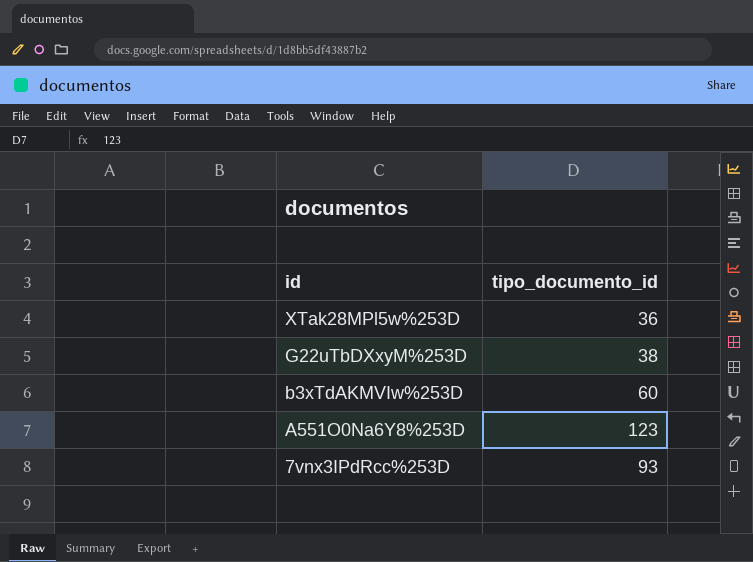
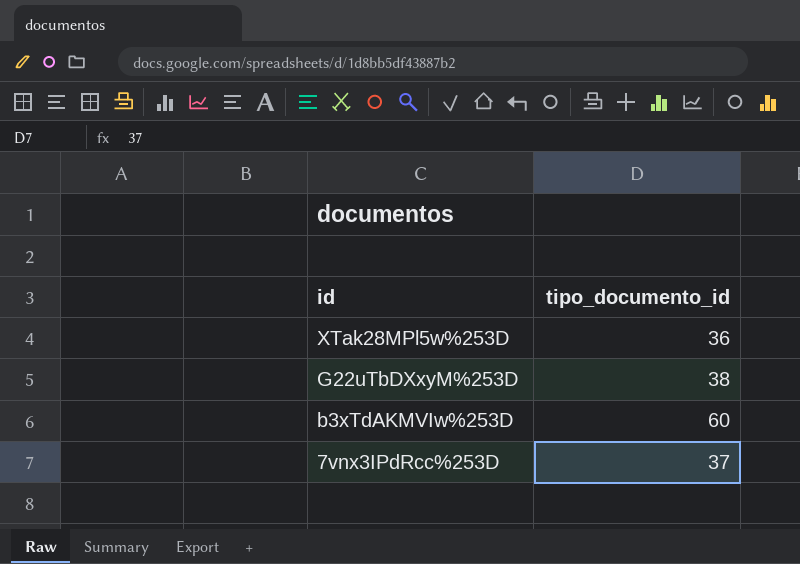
row A551O0Na6Y8%253D: 123 -> none
7vnx3IPdRcc%253D | tipo_documento_id: 93 -> 37

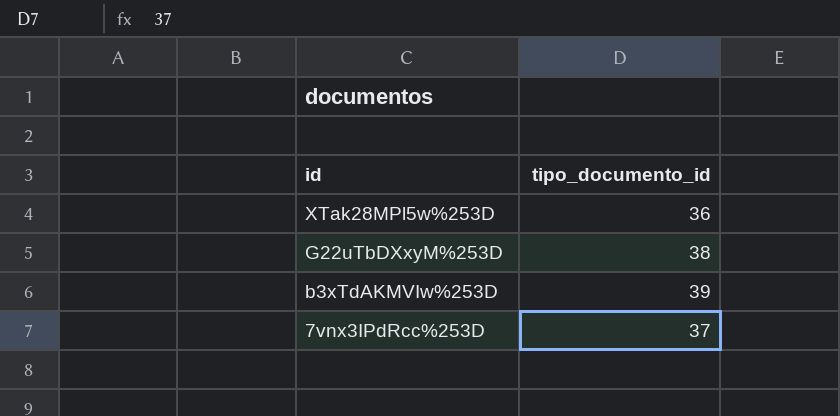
b3xTdAKMVIw%253D | tipo_documento_id: 60 -> 39

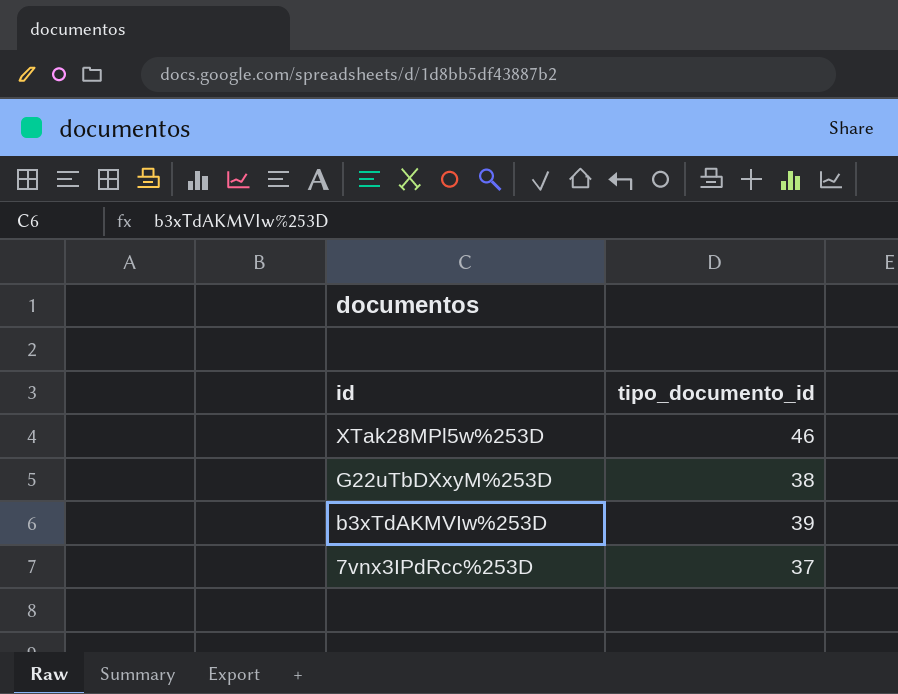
XTak28MPl5w%253D | tipo_documento_id: 36 -> 46

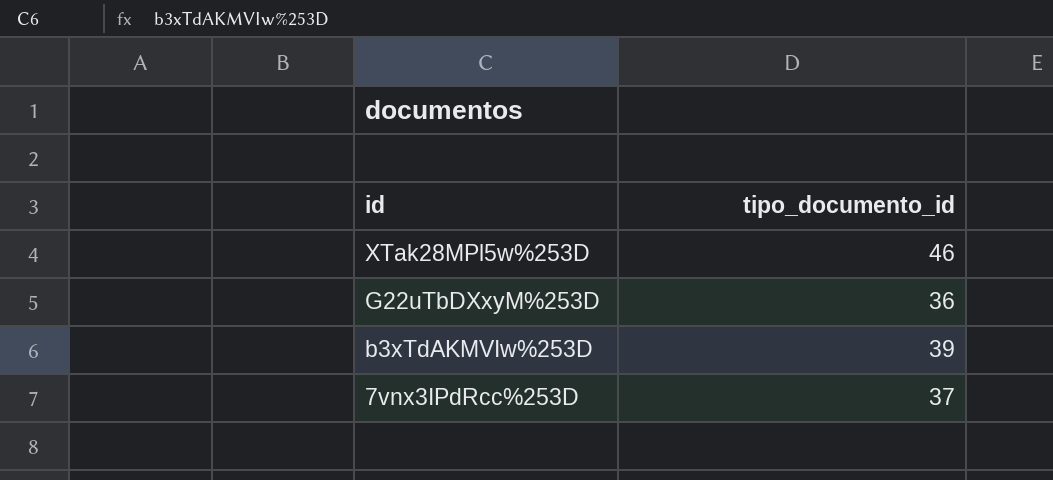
G22uTbDXxyM%253D | tipo_documento_id: 38 -> 36

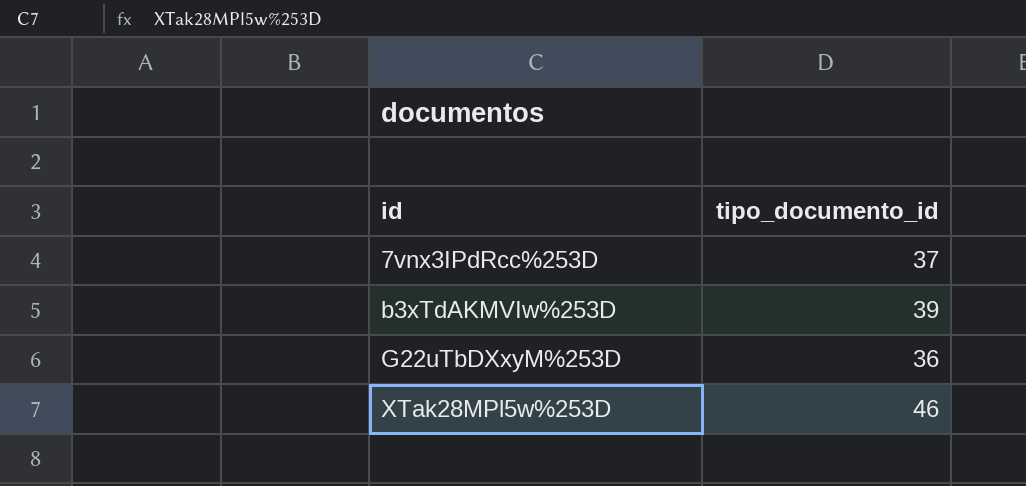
row order: id descending -> id ascending

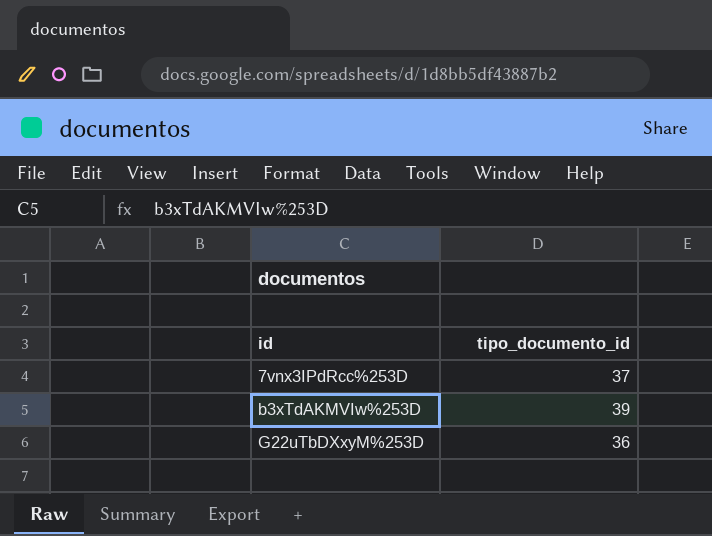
row XTak28MPl5w%253D: 46 -> none

